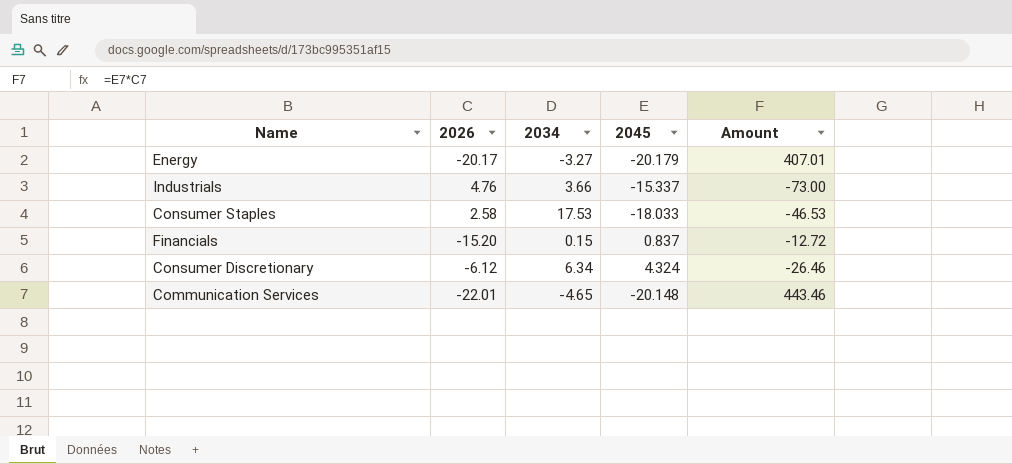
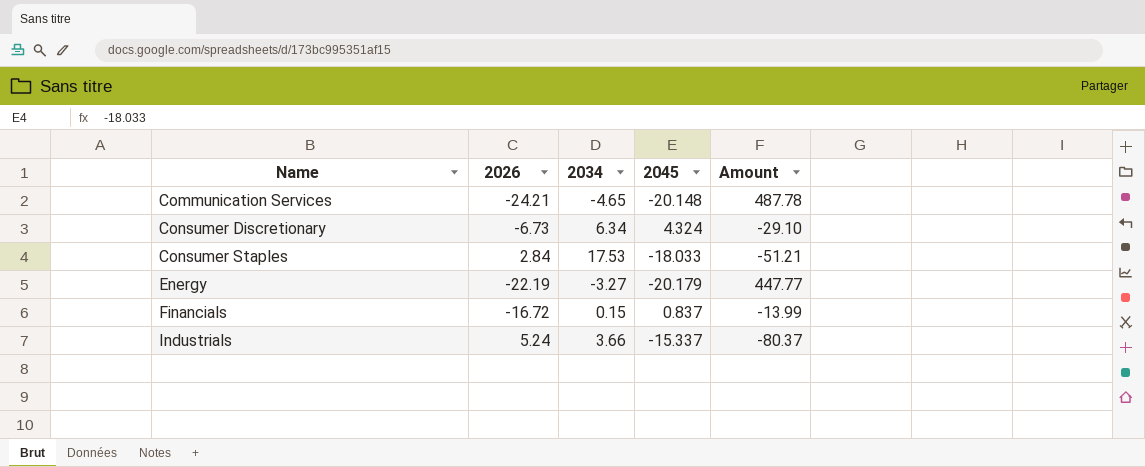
row order: none -> Name ascending
Communication Services | 2026: -22.01 -> -24.21
Communication Services | Amount: 443.46 -> 487.78
Consumer Discretionary | 2026: -6.12 -> -6.73
Consumer Discretionary | Amount: -26.46 -> -29.10
Consumer Staples | 2026: 2.58 -> 2.84
Consumer Staples | Amount: -46.53 -> -51.21
Energy | 2026: -20.17 -> -22.19
Energy | Amount: 407.01 -> 447.77
Financials | 2026: -15.20 -> -16.72
Financials | Amount: -12.72 -> -13.99
Industrials | 2026: 4.76 -> 5.24
Industrials | Amount: -73.00 -> -80.37

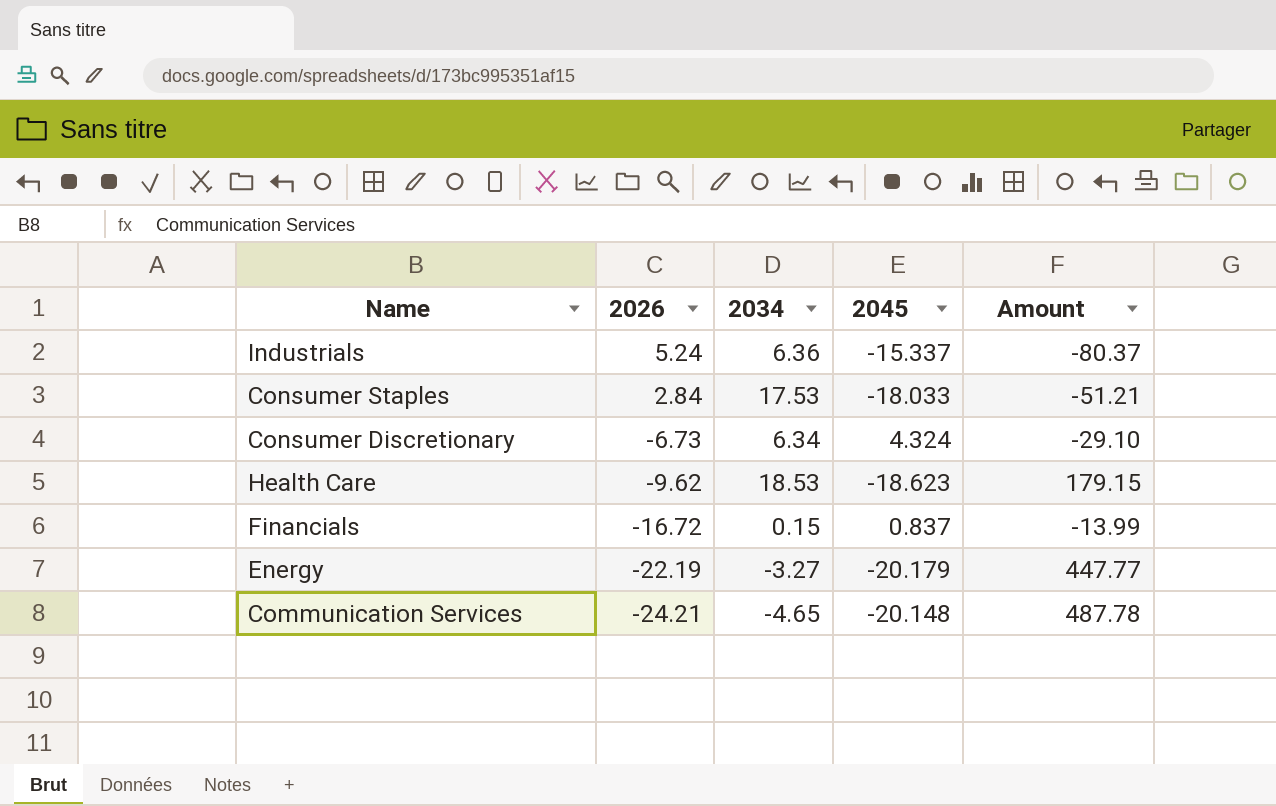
row order: Name ascending -> 2026 descending
Industrials | 2034: 3.66 -> 6.36
row Health Care: none -> -9.62 | 18.53 | -18.623 | 179.15

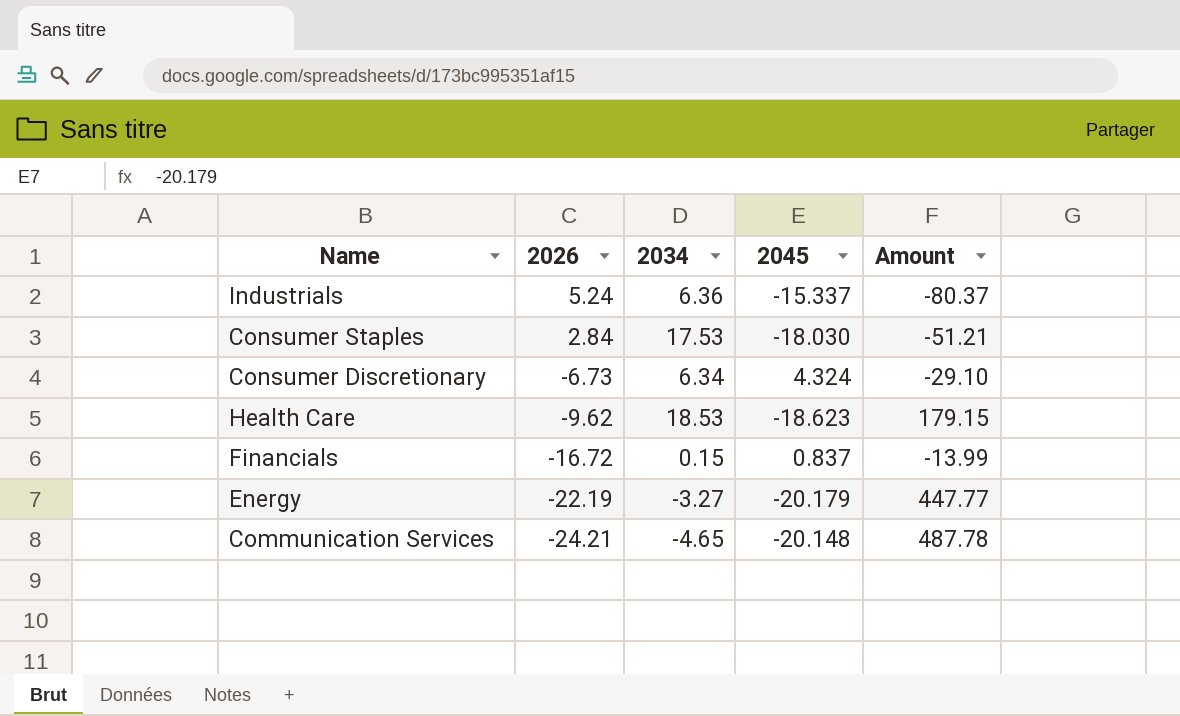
Consumer Staples | 2045: -18.033 -> -18.030

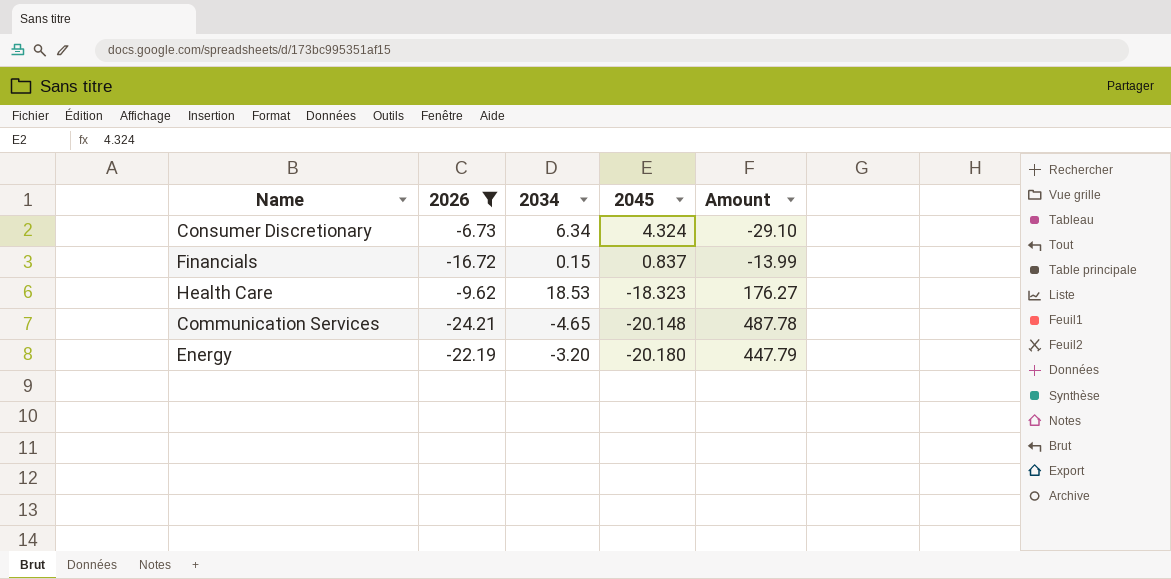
filter: none -> 2026 <= -6.73
row order: 2026 descending -> 2045 descending
Health Care | 2045: -18.623 -> -18.323
Health Care | Amount: 179.15 -> 176.27
Energy | 2034: -3.27 -> -3.20
Energy | 2045: -20.179 -> -20.180
Energy | Amount: 447.77 -> 447.79

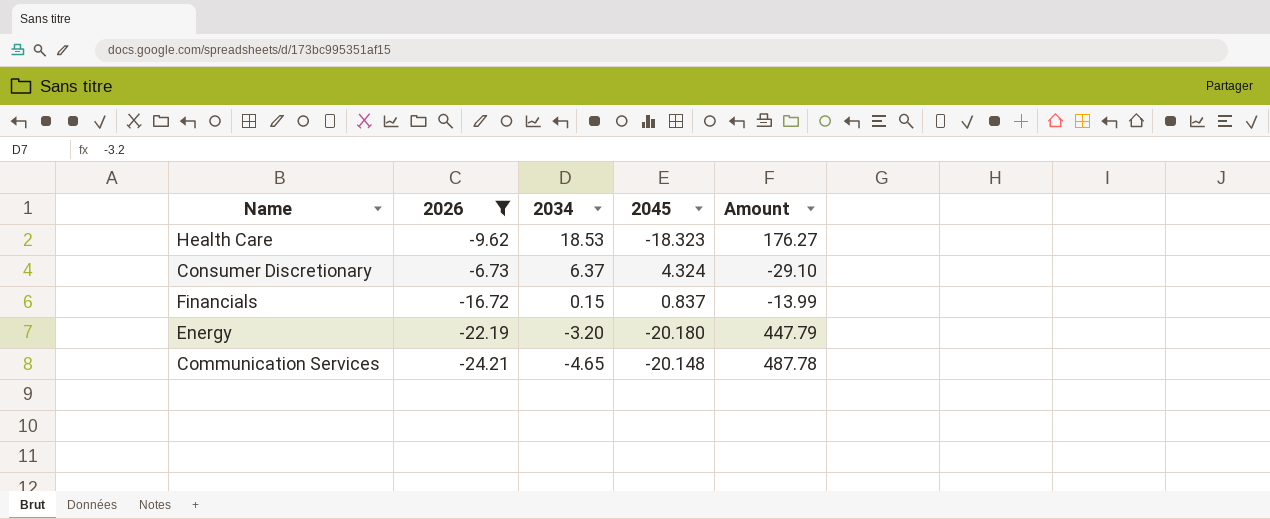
row order: 2045 descending -> 2034 descending
Consumer Discretionary | 2034: 6.34 -> 6.37

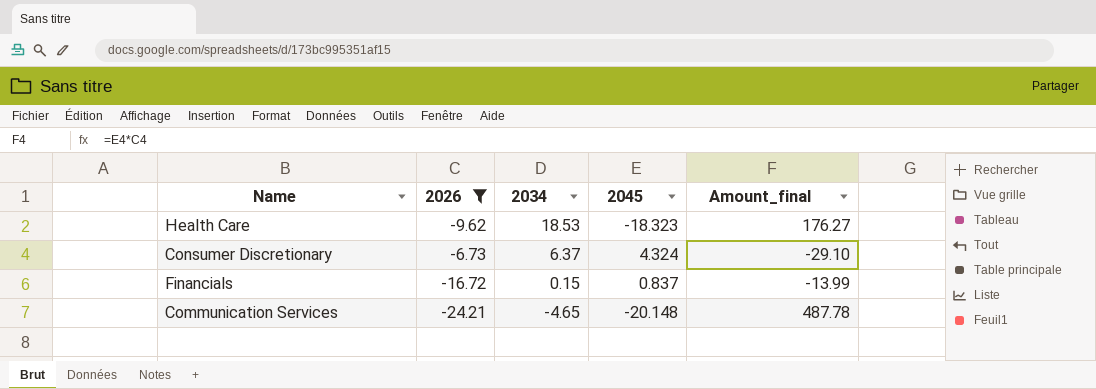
column name: Amount -> Amount_final
row Energy: -22.19 | -3.20 | -20.180 | 447.79 -> none

